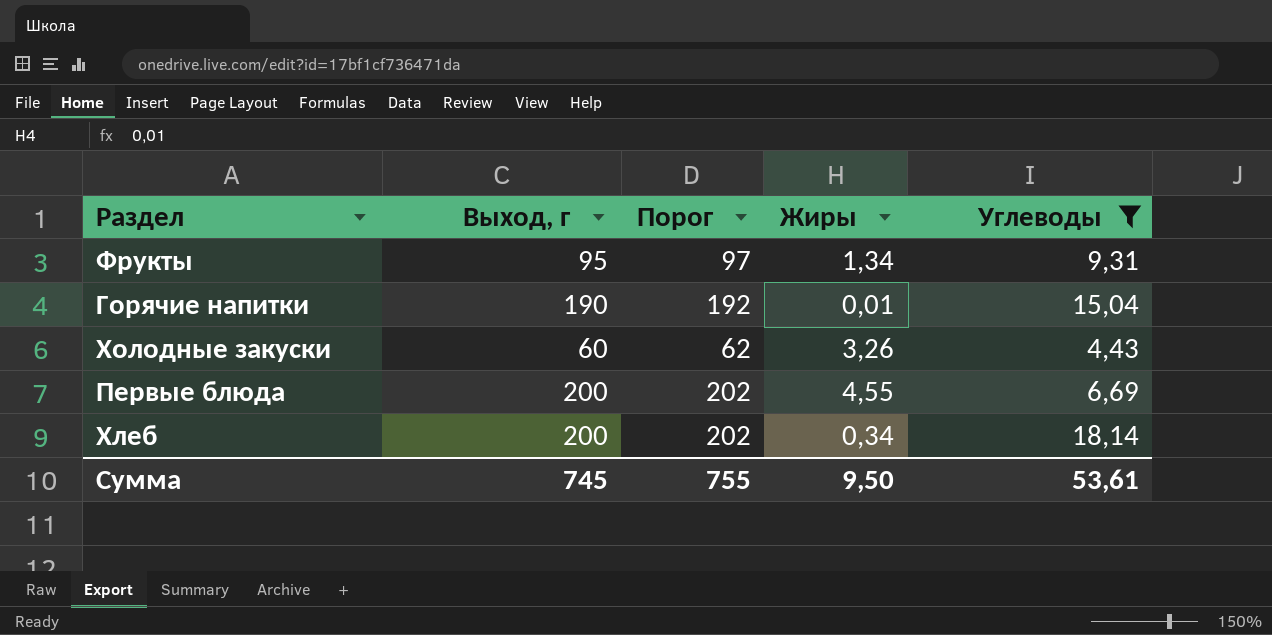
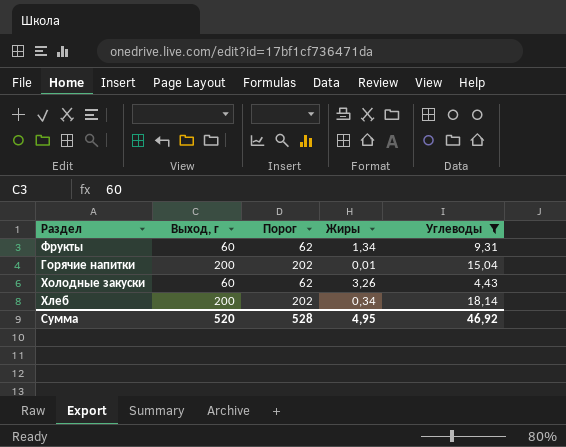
row Первые блюда: 200 | 202 | 4,55 | 6,69 -> none
Фрукты | Выход, г: 95 -> 60
Фрукты | Порог: 97 -> 62
Горячие напитки | Выход, г: 190 -> 200
Горячие напитки | Порог: 192 -> 202
Сумма | Выход, г: 745 -> 520
Сумма | Порог: 755 -> 528
Сумма | Жиры: 9,50 -> 4,95
Сумма | Углеводы: 53,61 -> 46,92

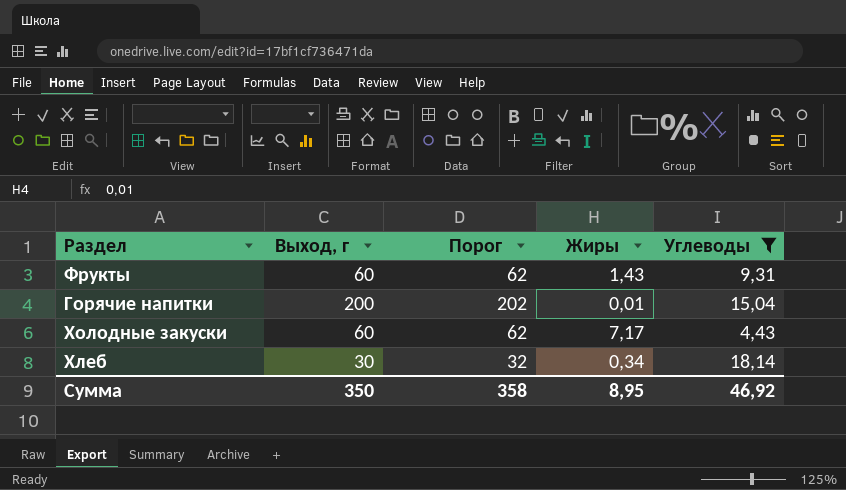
Фрукты | Жиры: 1,34 -> 1,43
Холодные закуски | Жиры: 3,26 -> 7,17
Хлеб | Выход, г: 200 -> 30
Хлеб | Порог: 202 -> 32
Сумма | Выход, г: 520 -> 350
Сумма | Порог: 528 -> 358
Сумма | Жиры: 4,95 -> 8,95

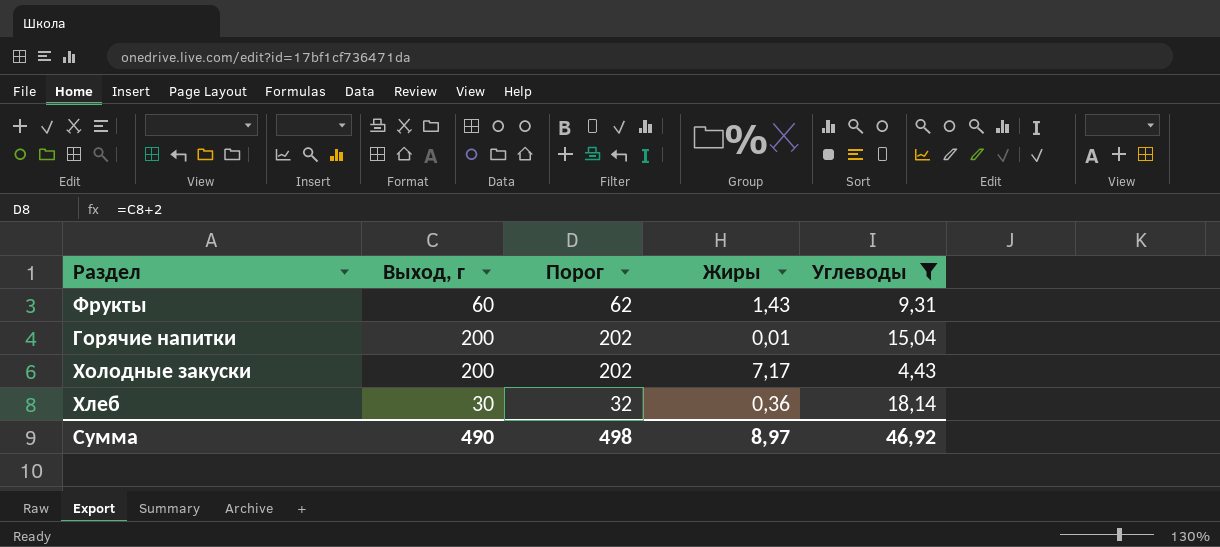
Холодные закуски | Выход, г: 60 -> 200
Холодные закуски | Порог: 62 -> 202
Хлеб | Жиры: 0,34 -> 0,36
Сумма | Выход, г: 350 -> 490
Сумма | Порог: 358 -> 498
Сумма | Жиры: 8,95 -> 8,97

